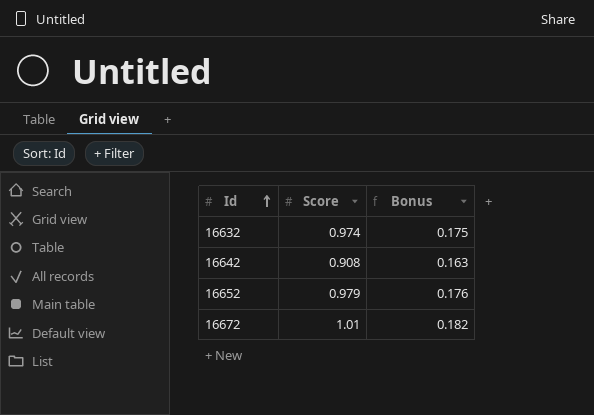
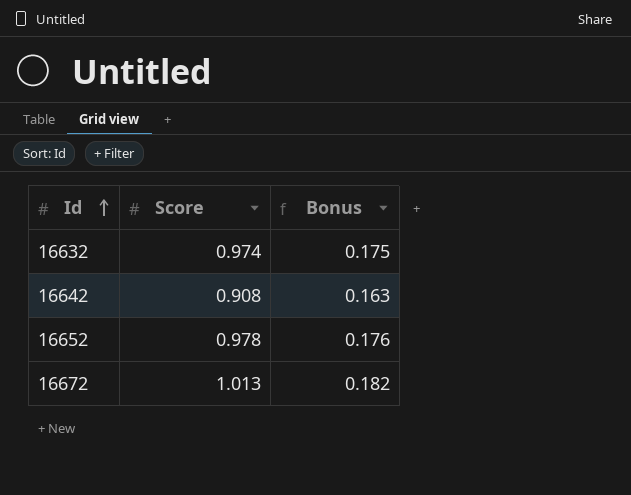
16652 | Score: 0.979 -> 0.978
16672 | Score: 1.01 -> 1.013

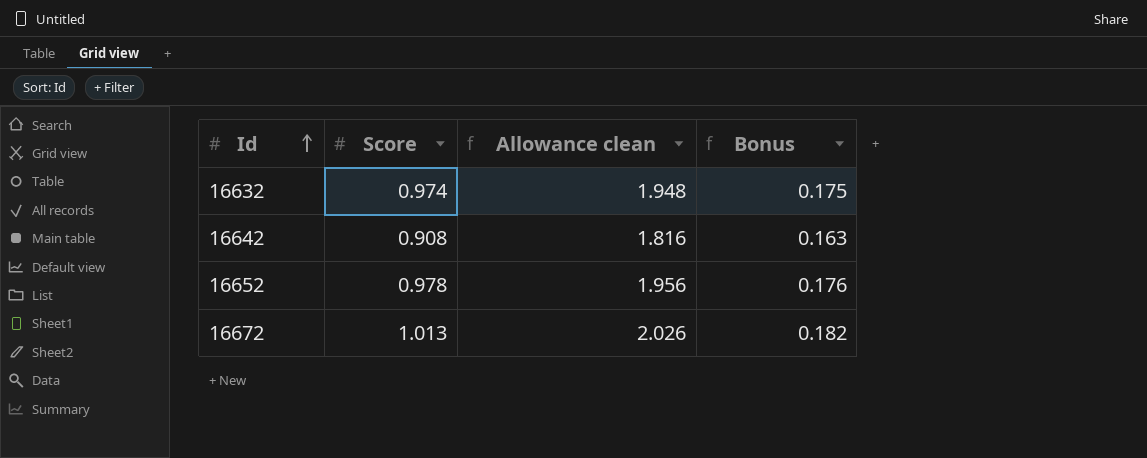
column Allowance clean | formula: none -> [Score] * 2

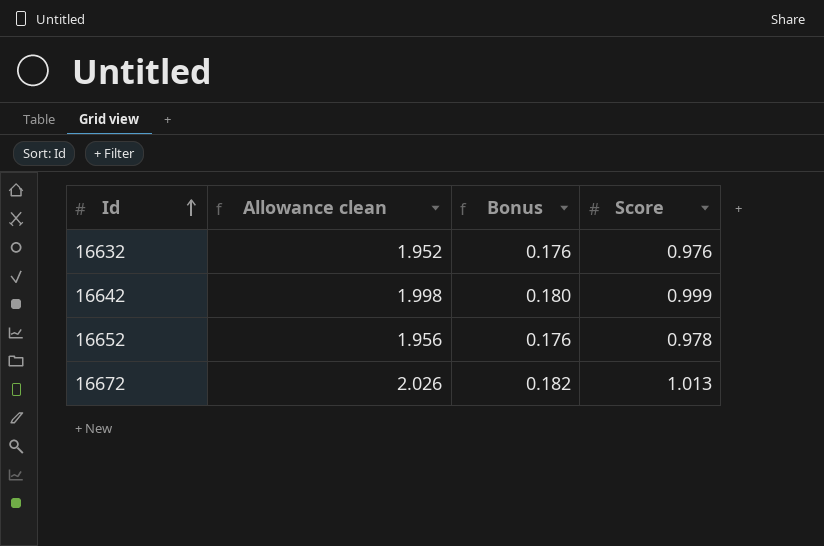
column Score | position: 2 -> 4
16632 | Allowance clean: 1.948 -> 1.952
16632 | Bonus: 0.175 -> 0.176
16632 | Score: 0.974 -> 0.976
16642 | Allowance clean: 1.816 -> 1.998
16642 | Bonus: 0.163 -> 0.180
16642 | Score: 0.908 -> 0.999

